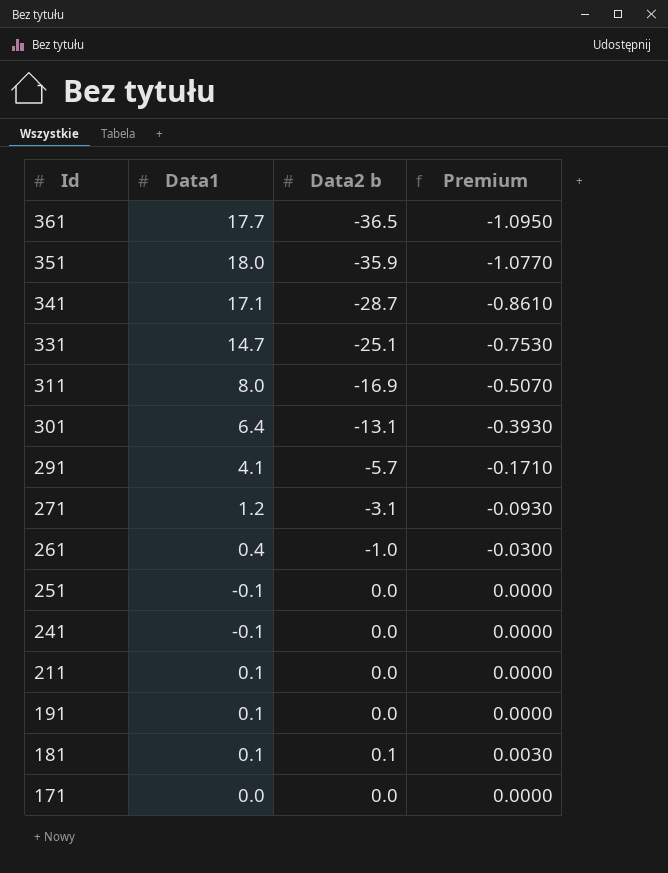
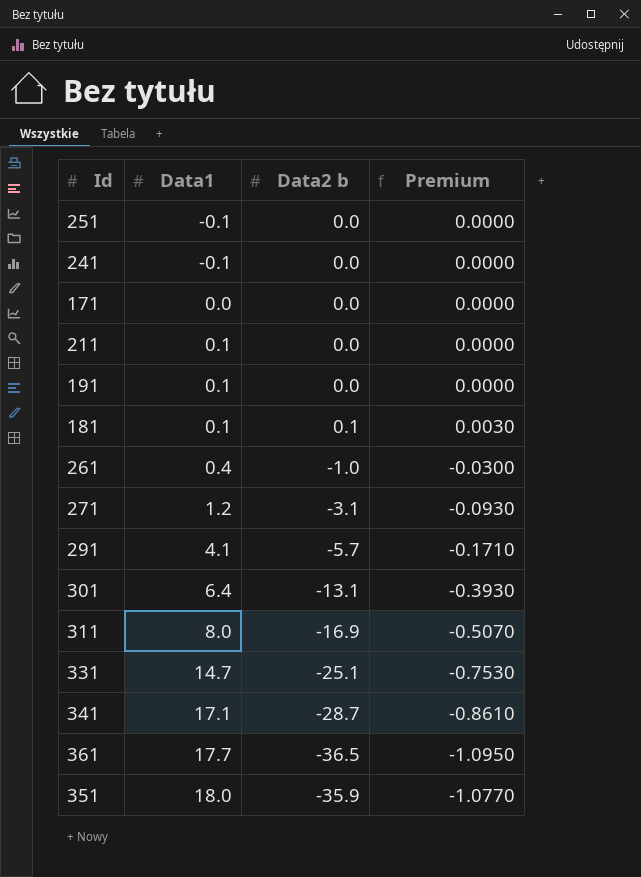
row order: Id descending -> Data1 ascending

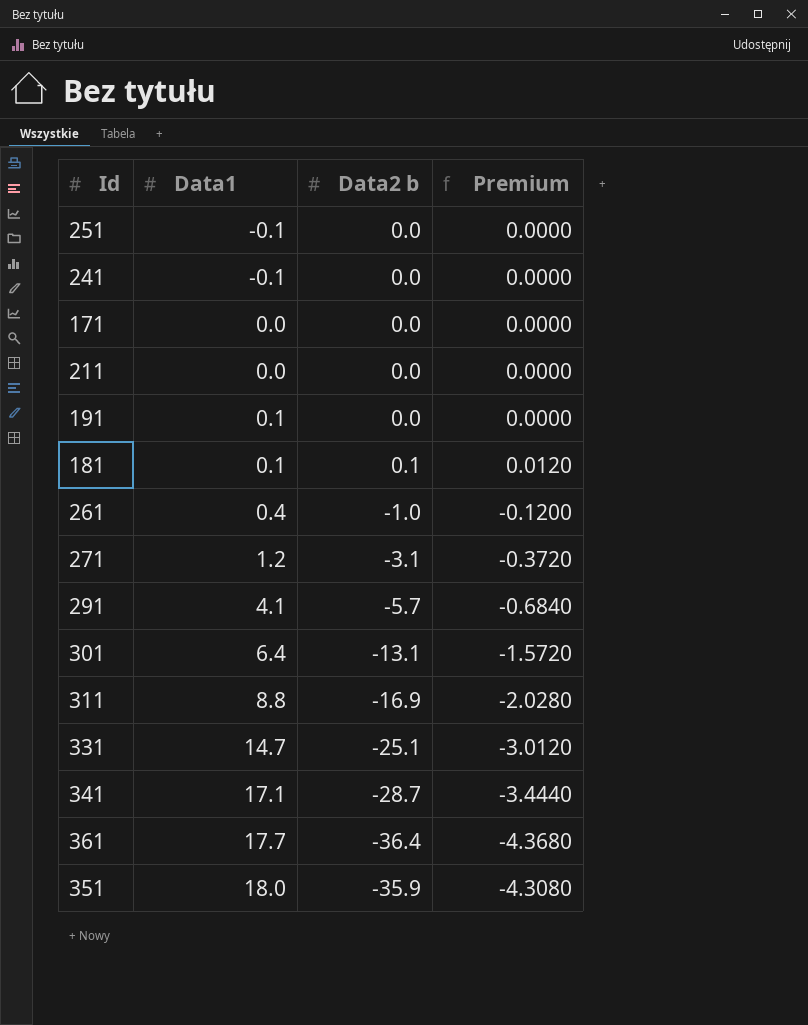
column Premium | formula: [Data2 b] * 0.03 -> [Data2 b] * 0.12
211 | Data1: 0.1 -> 0.0
311 | Data1: 8.0 -> 8.8
361 | Data2 b: -36.5 -> -36.4

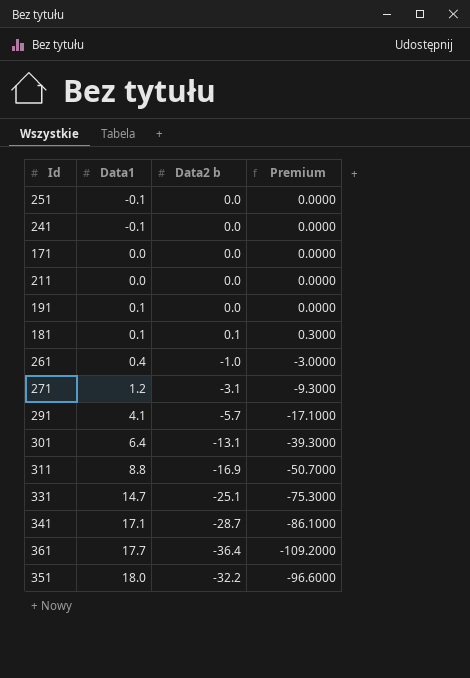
column Premium | formula: [Data2 b] * 0.12 -> [Data2 b] * 3
351 | Data2 b: -35.9 -> -32.2

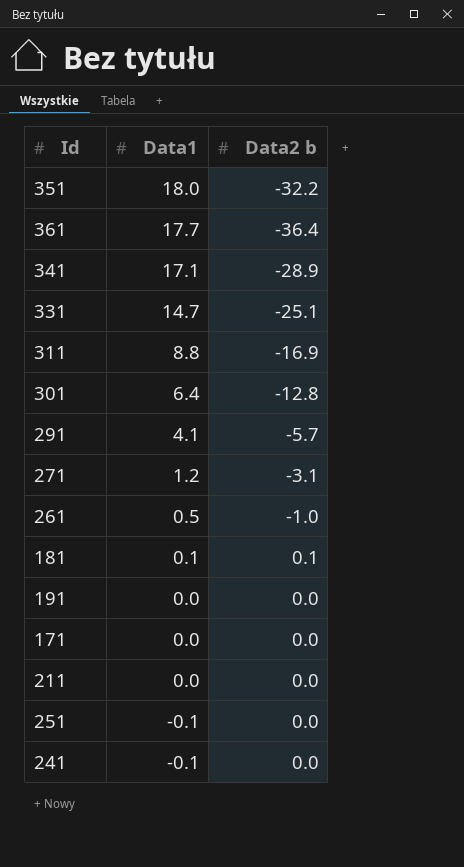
row order: Data1 ascending -> Data1 descending
column Premium | formula: [Data2 b] * 3 -> none
341 | Data2 b: -28.7 -> -28.9
301 | Data2 b: -13.1 -> -12.8
261 | Data1: 0.4 -> 0.5
191 | Data1: 0.1 -> 0.0

